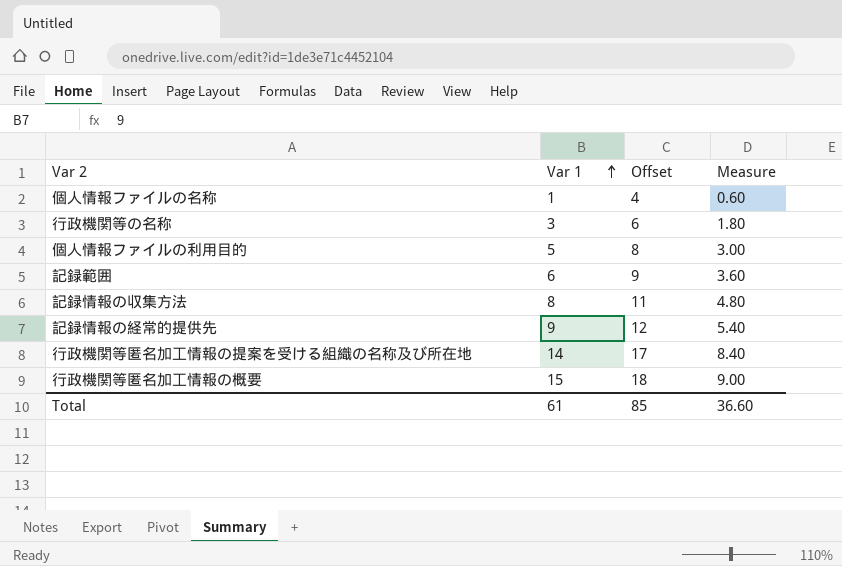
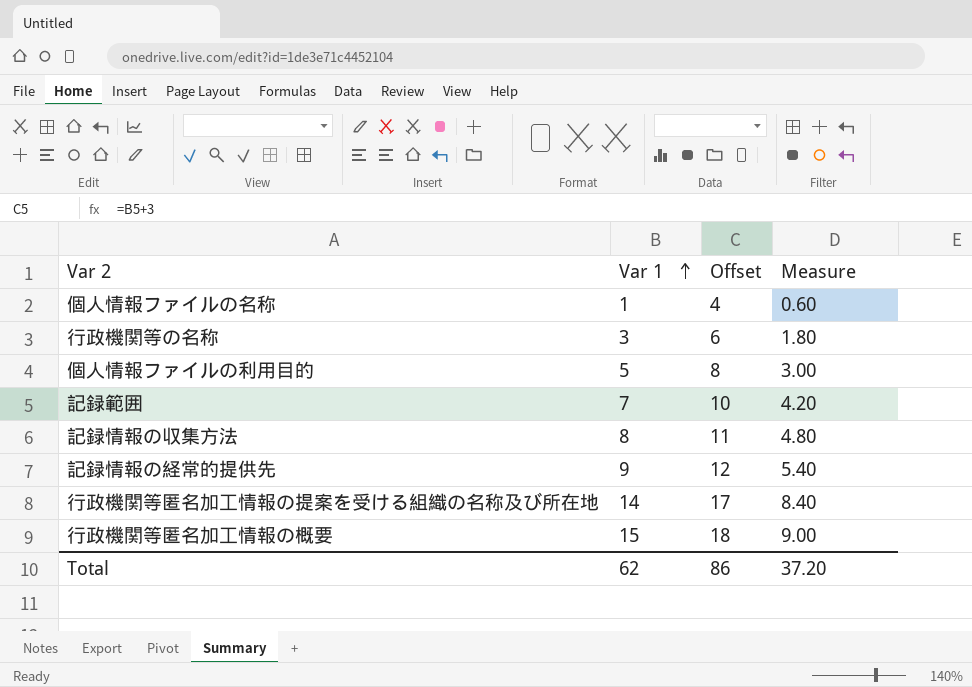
記録範囲 | Var 1: 6 -> 7
記録範囲 | Offset: 9 -> 10
記録範囲 | Measure: 3.60 -> 4.20
Total | Var 1: 61 -> 62
Total | Offset: 85 -> 86
Total | Measure: 36.60 -> 37.20

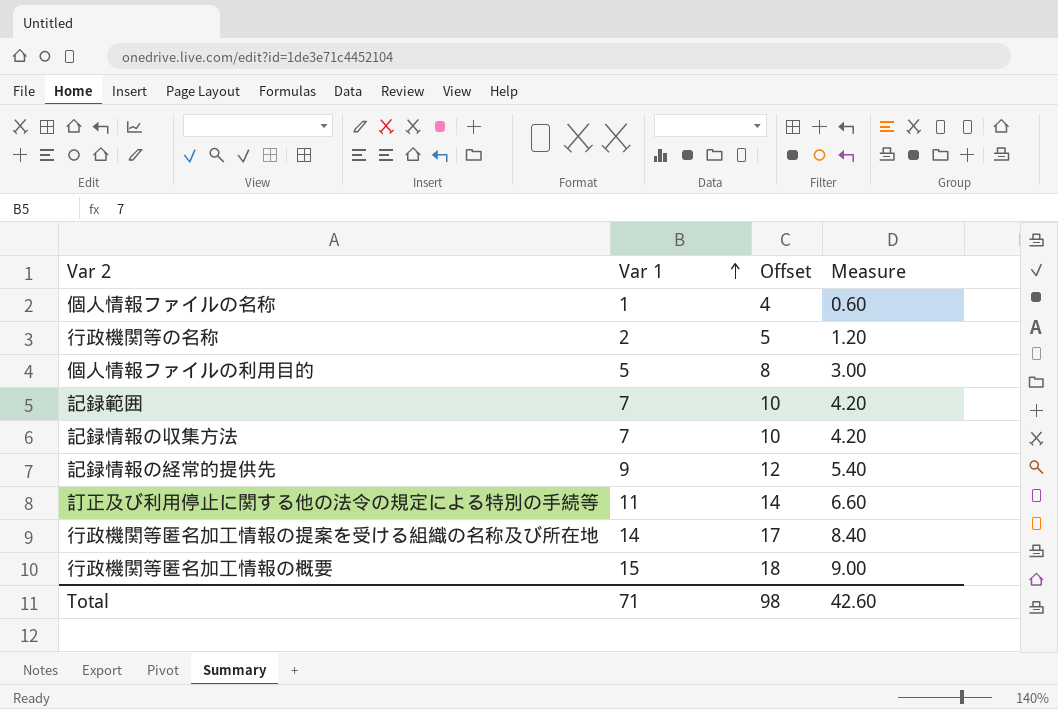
行政機関等の名称 | Var 1: 3 -> 2
行政機関等の名称 | Offset: 6 -> 5
行政機関等の名称 | Measure: 1.80 -> 1.20
記録情報の収集方法 | Var 1: 8 -> 7
記録情報の収集方法 | Offset: 11 -> 10
記録情報の収集方法 | Measure: 4.80 -> 4.20
row 訂正及び利用停止に関する他の法令の規定による特別の手続等: none -> 11 | 14 | 6.60
Total | Var 1: 62 -> 71
Total | Offset: 86 -> 98
Total | Measure: 37.20 -> 42.60

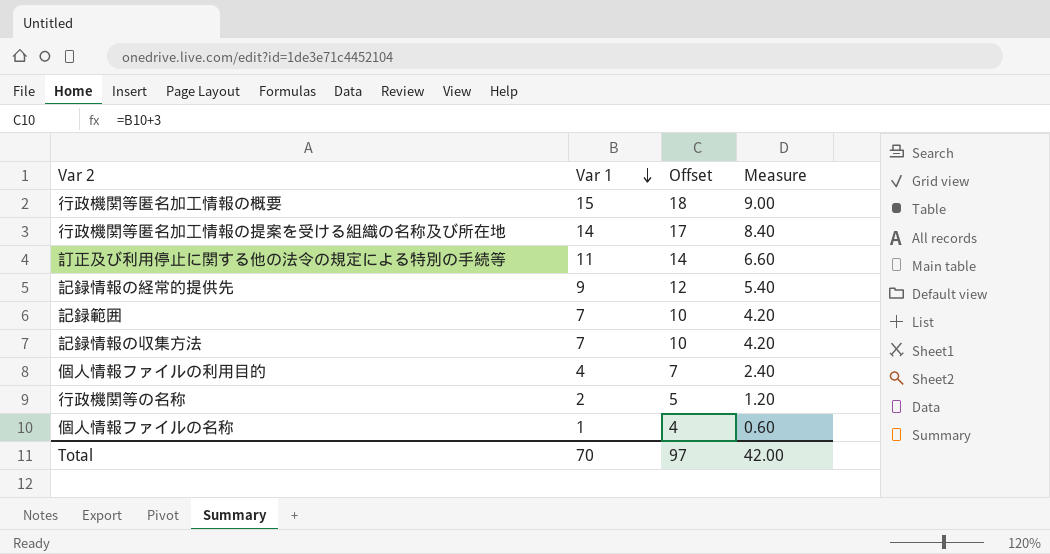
row order: Var 1 ascending -> Var 1 descending
個人情報ファイルの利用目的 | Var 1: 5 -> 4
個人情報ファイルの利用目的 | Offset: 8 -> 7
個人情報ファイルの利用目的 | Measure: 3.00 -> 2.40
Total | Var 1: 71 -> 70
Total | Offset: 98 -> 97
Total | Measure: 42.60 -> 42.00

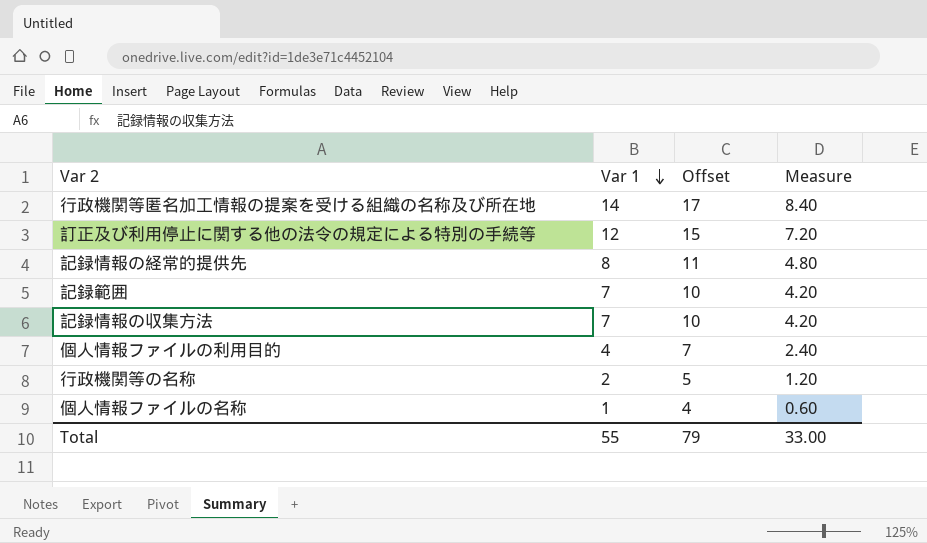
row 行政機関等匿名加工情報の概要: 15 | 18 | 9.00 -> none
訂正及び利用停止に関する他の法令の規定による特別の手続等 | Var 1: 11 -> 12
訂正及び利用停止に関する他の法令の規定による特別の手続等 | Offset: 14 -> 15
訂正及び利用停止に関する他の法令の規定による特別の手続等 | Measure: 6.60 -> 7.20
記録情報の経常的提供先 | Var 1: 9 -> 8
記録情報の経常的提供先 | Offset: 12 -> 11
記録情報の経常的提供先 | Measure: 5.40 -> 4.80
Total | Var 1: 70 -> 55
Total | Offset: 97 -> 79
Total | Measure: 42.00 -> 33.00

